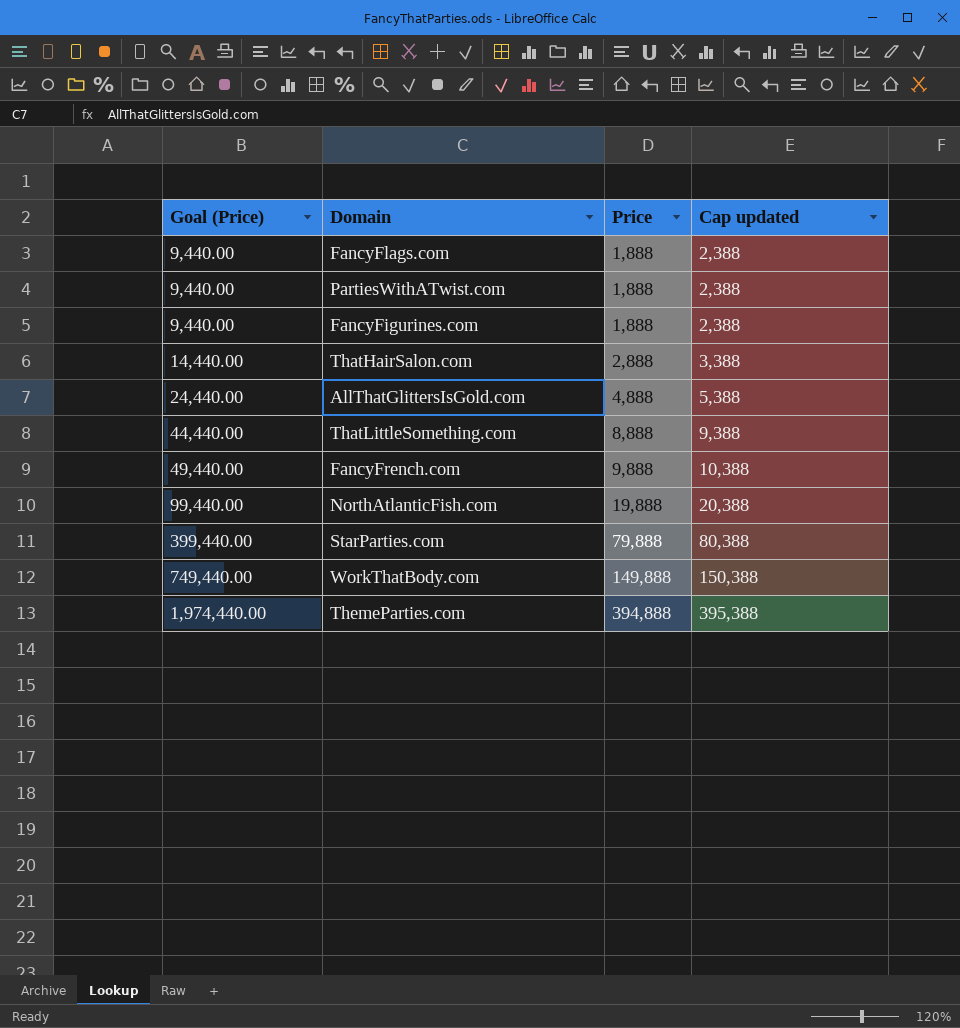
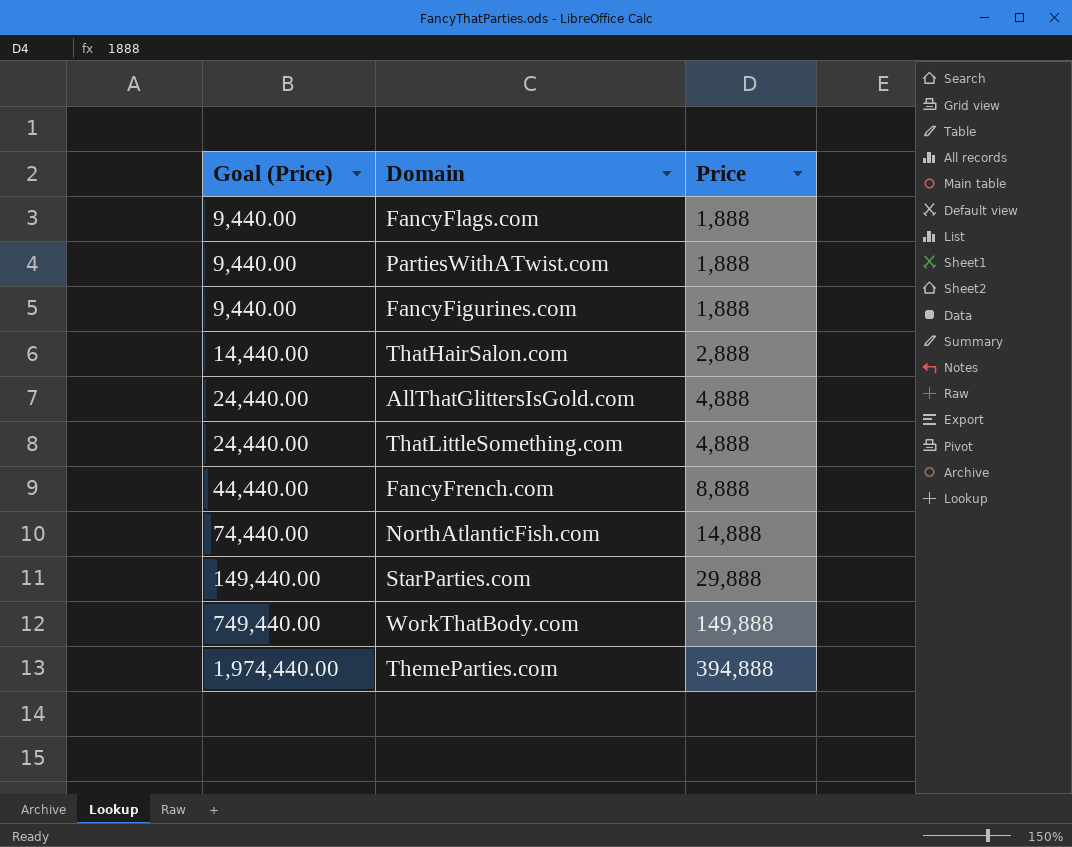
column Cap updated | formula: [Price] + 500 -> none
ThatLittleSomething.com | Goal (Price): 44,440.00 -> 24,440.00
ThatLittleSomething.com | Price: 8,888 -> 4,888
FancyFrench.com | Goal (Price): 49,440.00 -> 44,440.00
FancyFrench.com | Price: 9,888 -> 8,888
NorthAtlanticFish.com | Goal (Price): 99,440.00 -> 74,440.00
NorthAtlanticFish.com | Price: 19,888 -> 14,888
StarParties.com | Goal (Price): 399,440.00 -> 149,440.00
StarParties.com | Price: 79,888 -> 29,888

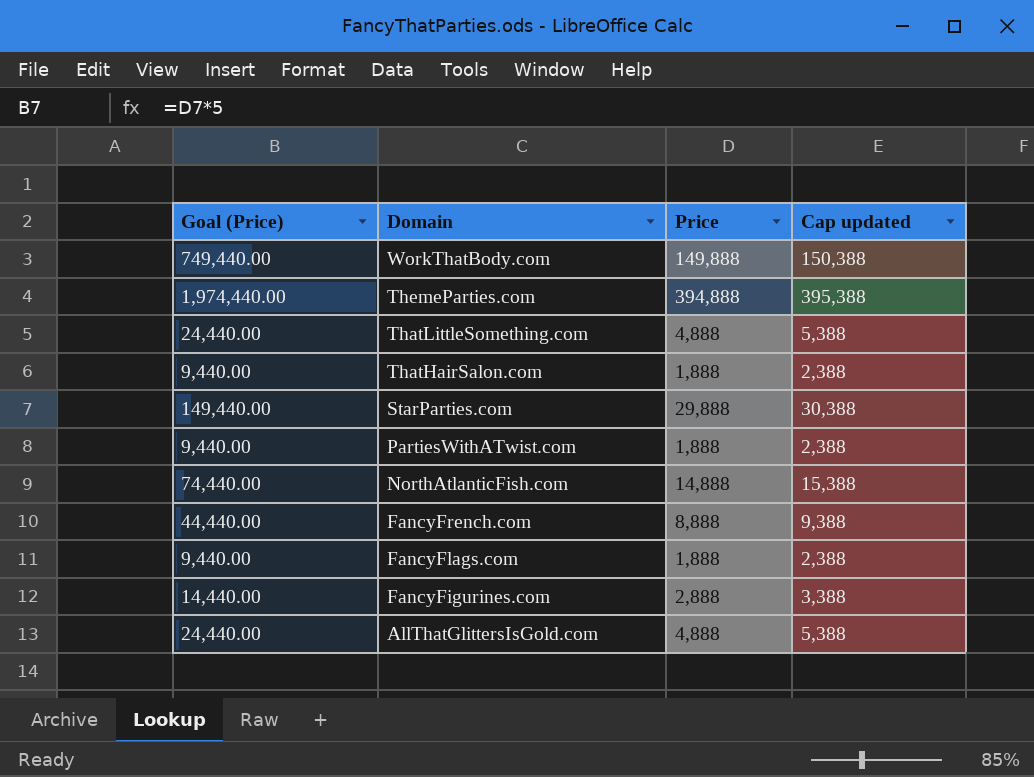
row order: Goal (Price) ascending -> Domain descending
column Cap updated | formula: none -> [Price] + 500
ThatHairSalon.com | Goal (Price): 14,440.00 -> 9,440.00
ThatHairSalon.com | Price: 2,888 -> 1,888
FancyFigurines.com | Goal (Price): 9,440.00 -> 14,440.00
FancyFigurines.com | Price: 1,888 -> 2,888

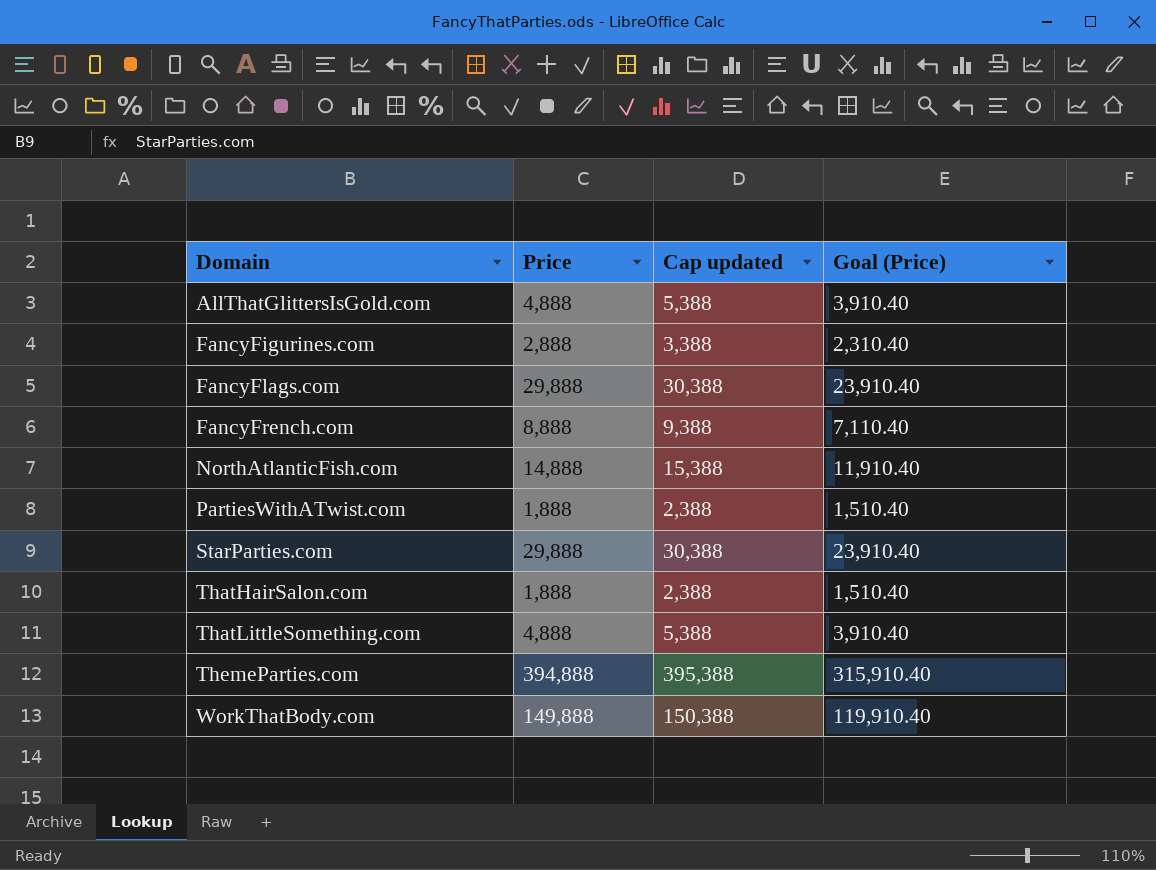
row order: Domain descending -> Domain ascending
column Goal (Price) | formula: [Price] * 5 -> [Price] * 0.8
column Goal (Price) | position: 1 -> 4
FancyFlags.com | Price: 1,888 -> 29,888
FancyFlags.com | Cap updated: 2,388 -> 30,388

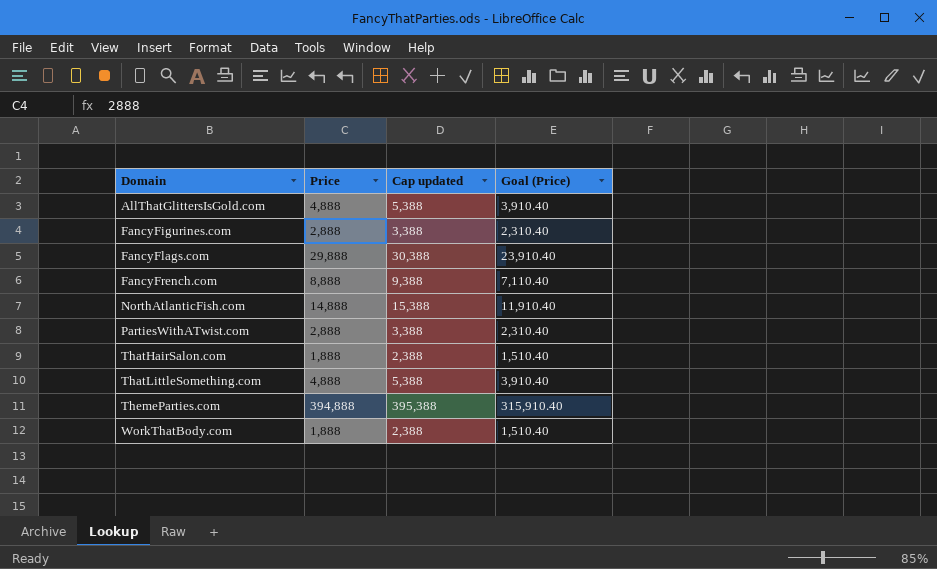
row StarParties.com: 29,888 | 30,388 | 23,910.40 -> none
PartiesWithATwist.com | Price: 1,888 -> 2,888
PartiesWithATwist.com | Cap updated: 2,388 -> 3,388
PartiesWithATwist.com | Goal (Price): 1,510.40 -> 2,310.40
WorkThatBody.com | Price: 149,888 -> 1,888
WorkThatBody.com | Cap updated: 150,388 -> 2,388
WorkThatBody.com | Goal (Price): 119,910.40 -> 1,510.40

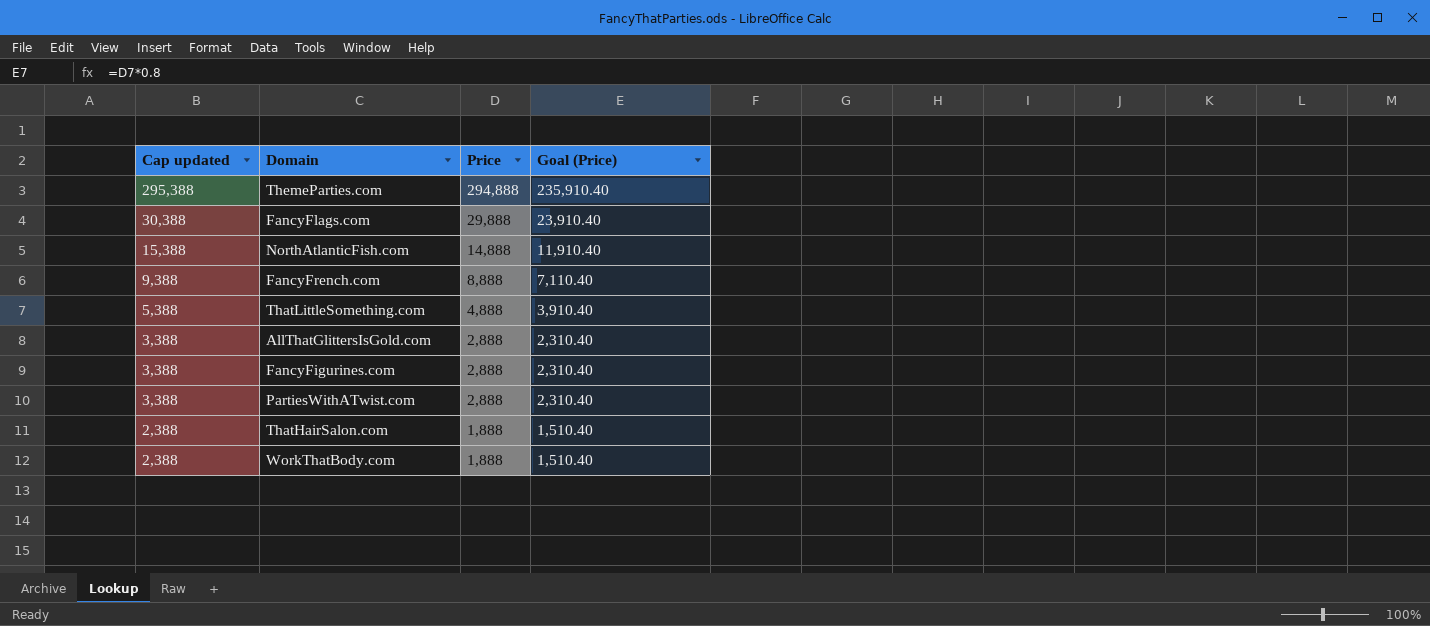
row order: Domain ascending -> Cap updated descending
column Cap updated | position: 3 -> 1
ThemeParties.com | Cap updated: 395,388 -> 295,388
ThemeParties.com | Price: 394,888 -> 294,888
ThemeParties.com | Goal (Price): 315,910.40 -> 235,910.40
AllThatGlittersIsGold.com | Cap updated: 5,388 -> 3,388
AllThatGlittersIsGold.com | Price: 4,888 -> 2,888
AllThatGlittersIsGold.com | Goal (Price): 3,910.40 -> 2,310.40

